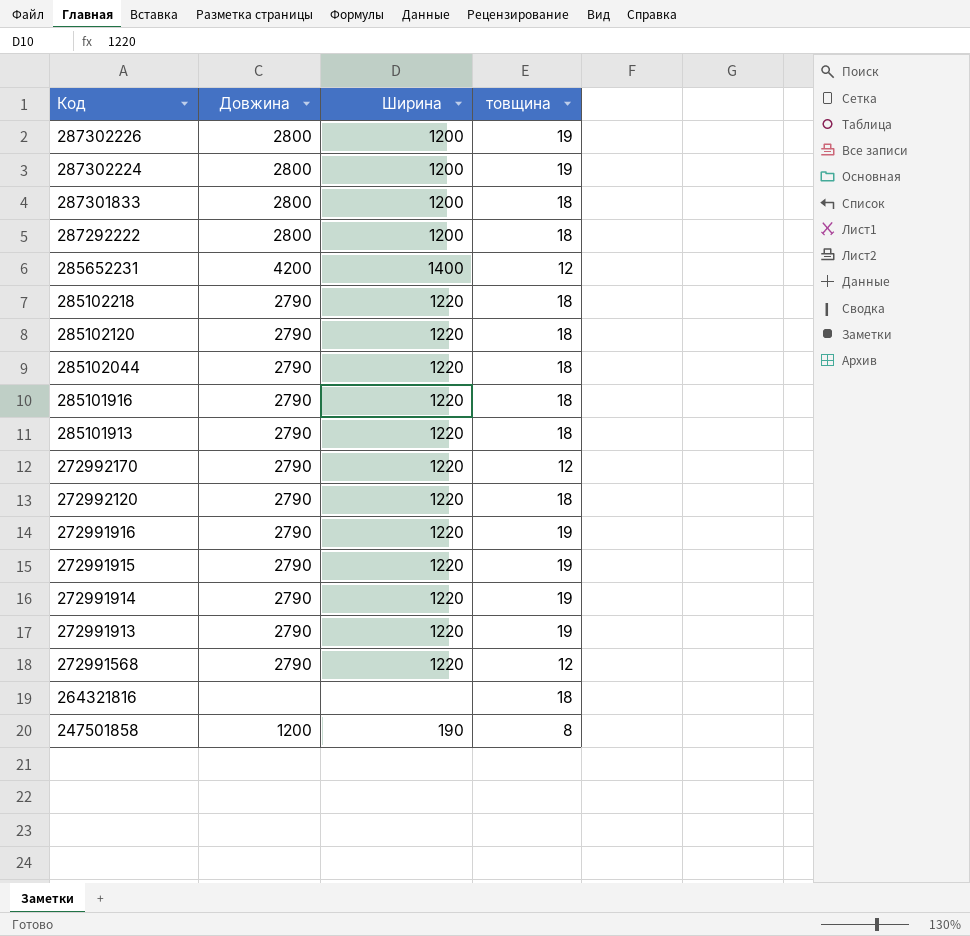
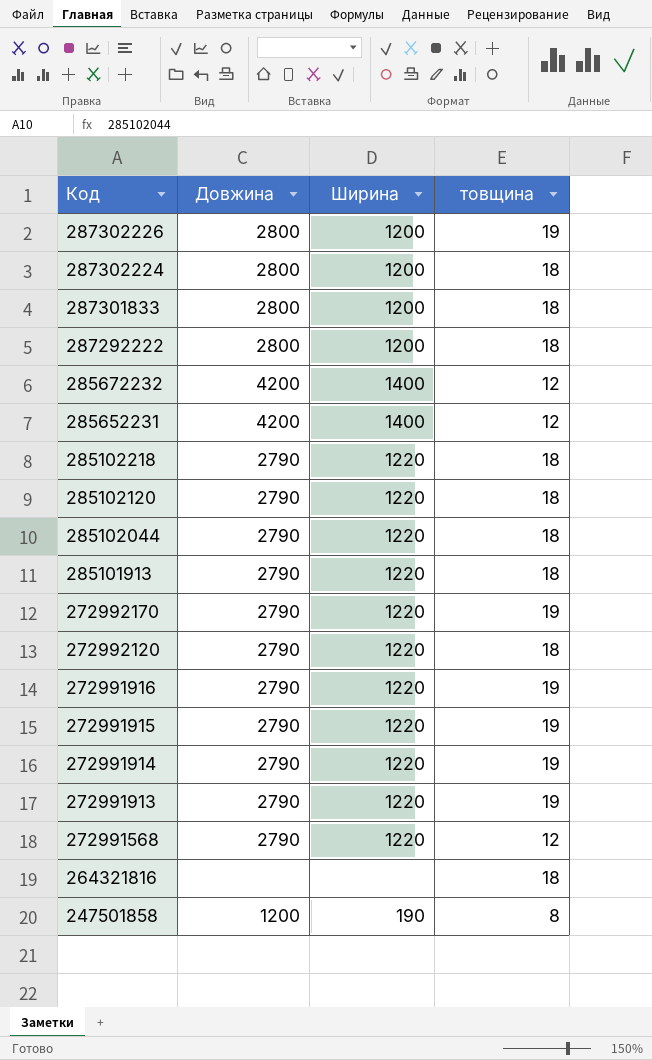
row 285101916: 2790 | 1220 | 18 -> none
287302224 | товщина: 19 -> 18
row 285672232: none -> 4200 | 1400 | 12
272992170 | товщина: 12 -> 19

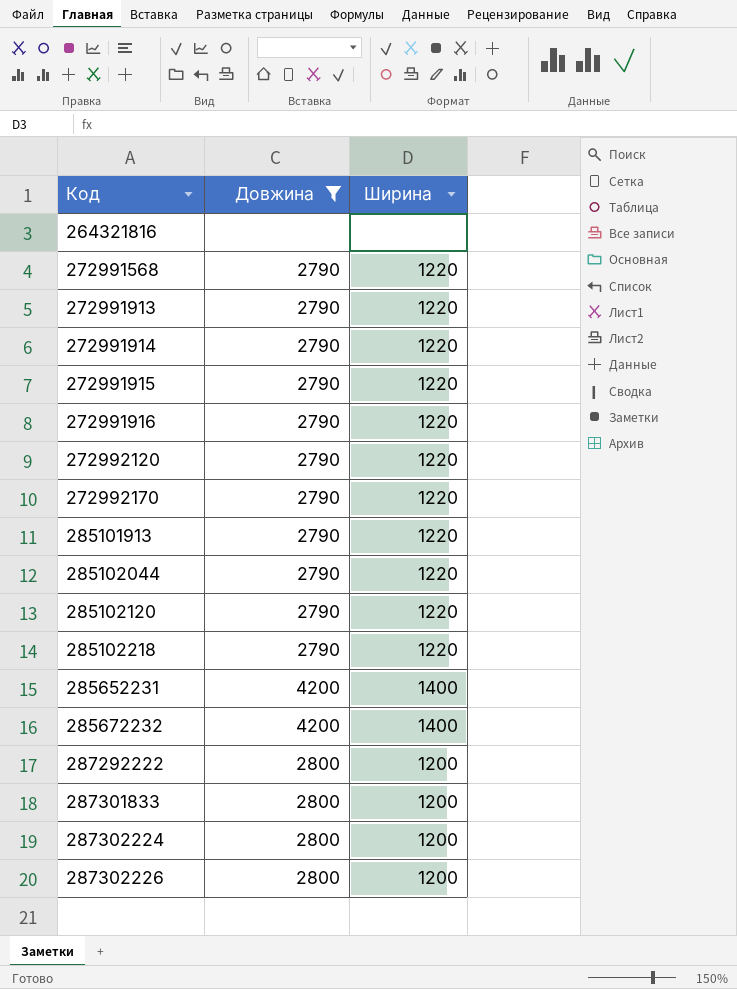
filter: none -> Довжина != 1200
row order: Код descending -> Код ascending
column товщина | position: 4 -> none

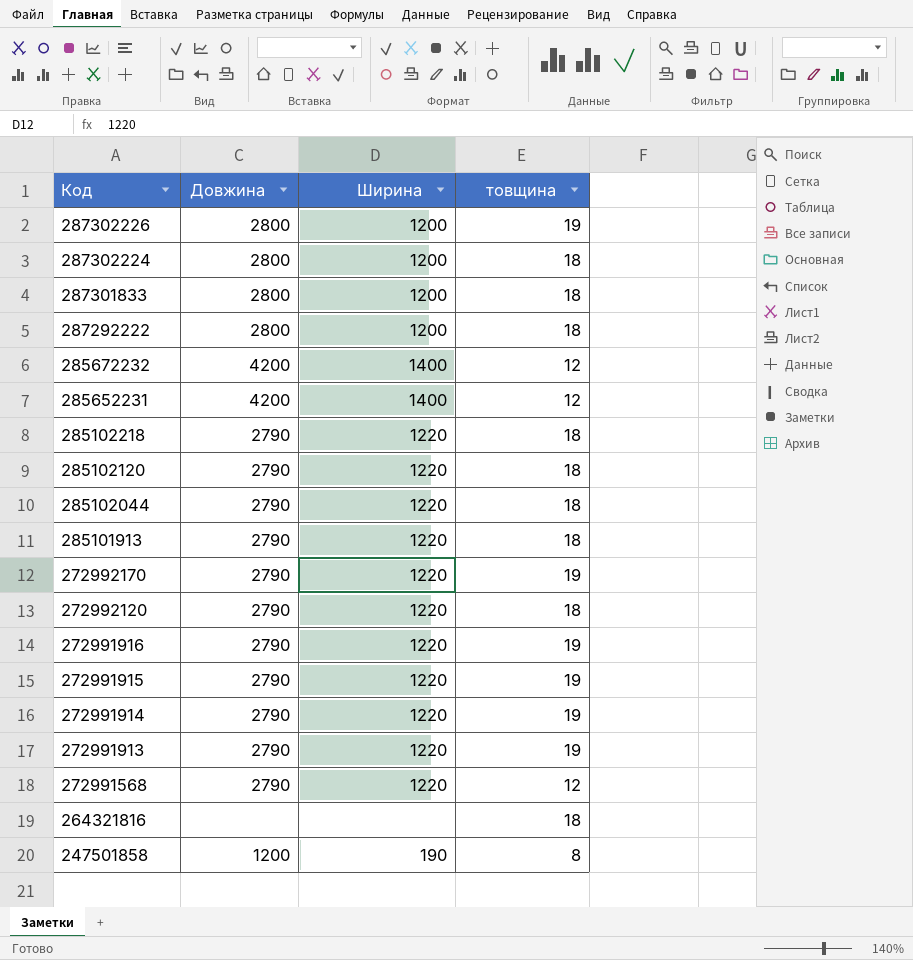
filter: Довжина != 1200 -> none
row order: Код ascending -> Код descending
column товщина | position: none -> 4

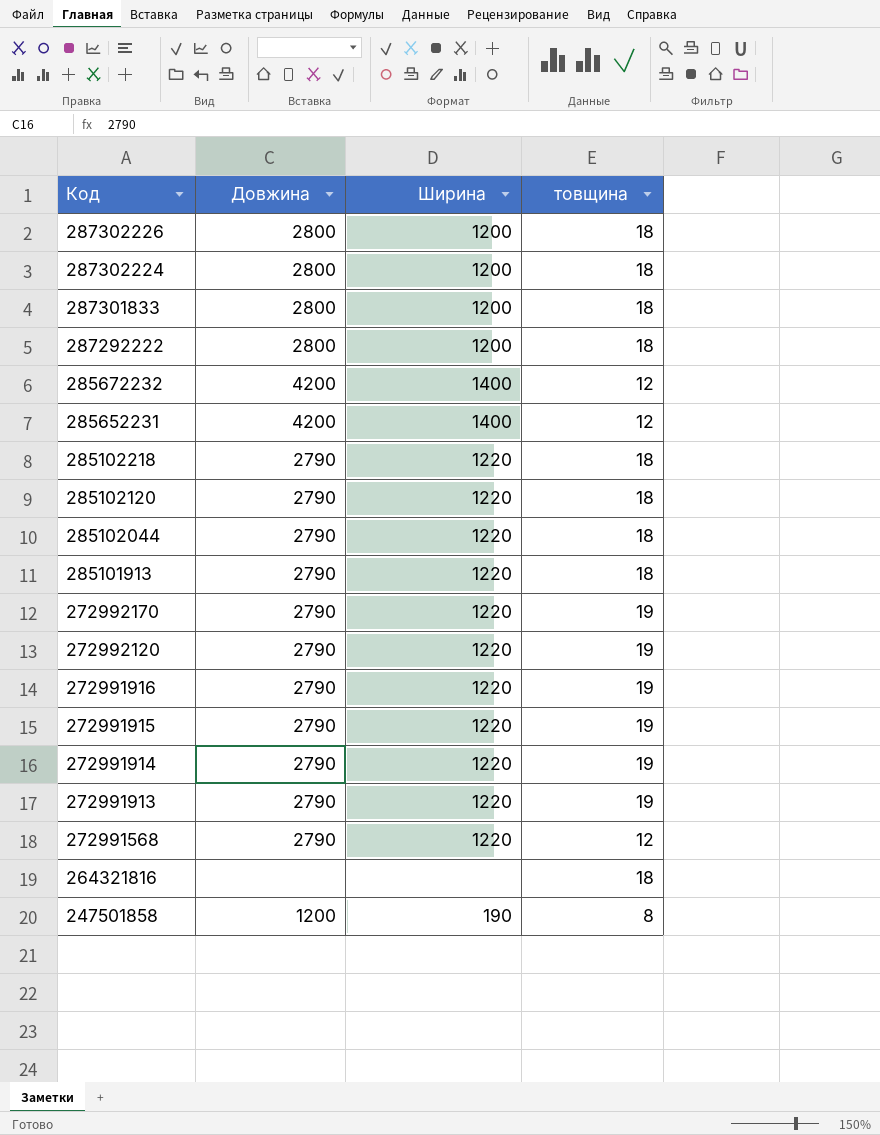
287302226 | товщина: 19 -> 18
272992120 | товщина: 18 -> 19

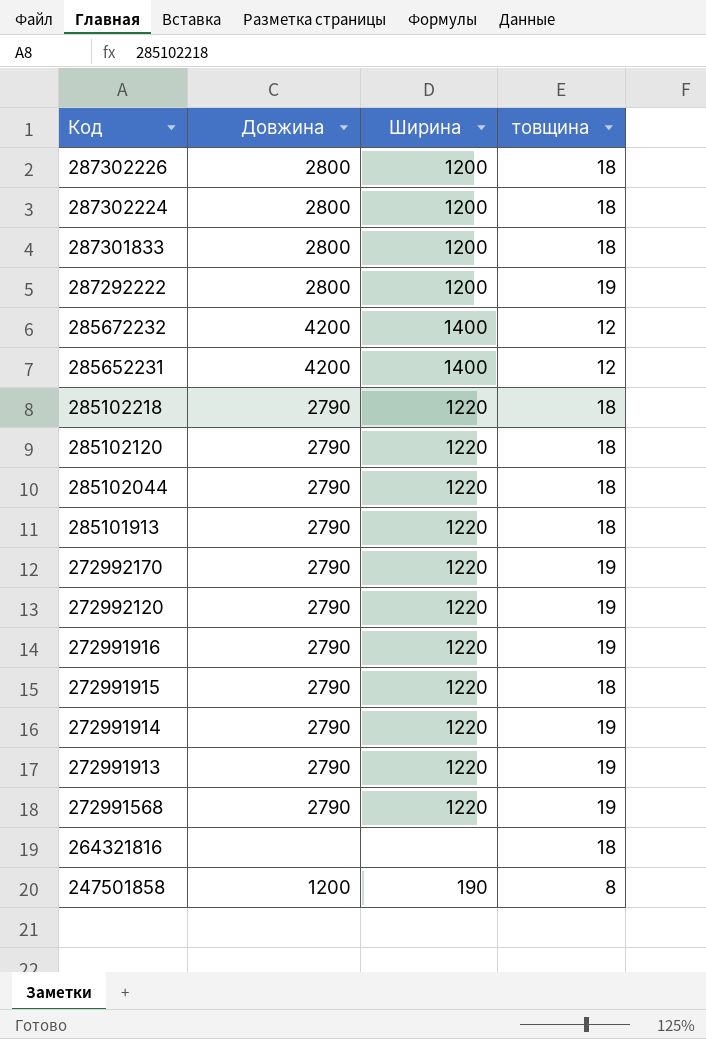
287292222 | товщина: 18 -> 19
272991915 | товщина: 19 -> 18
272991568 | товщина: 12 -> 19

